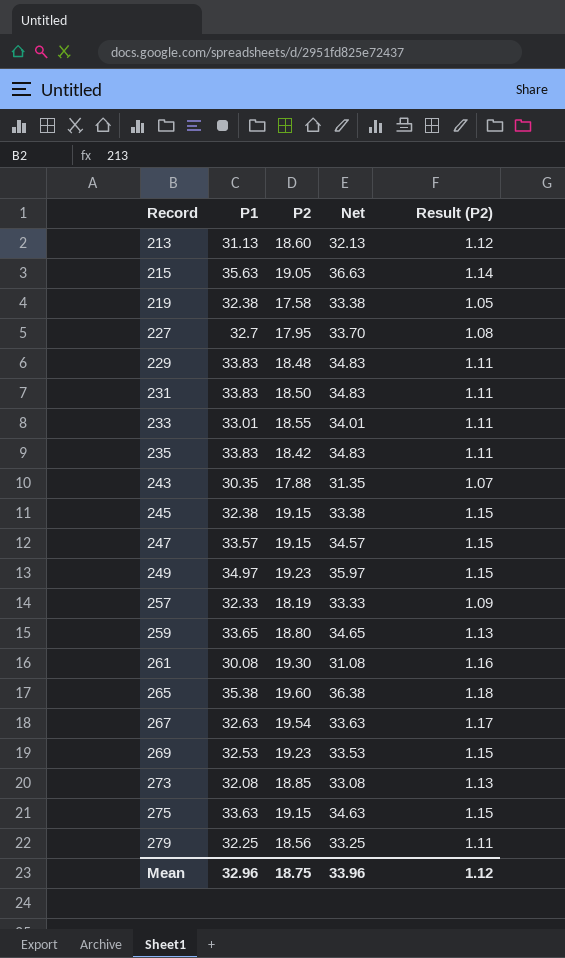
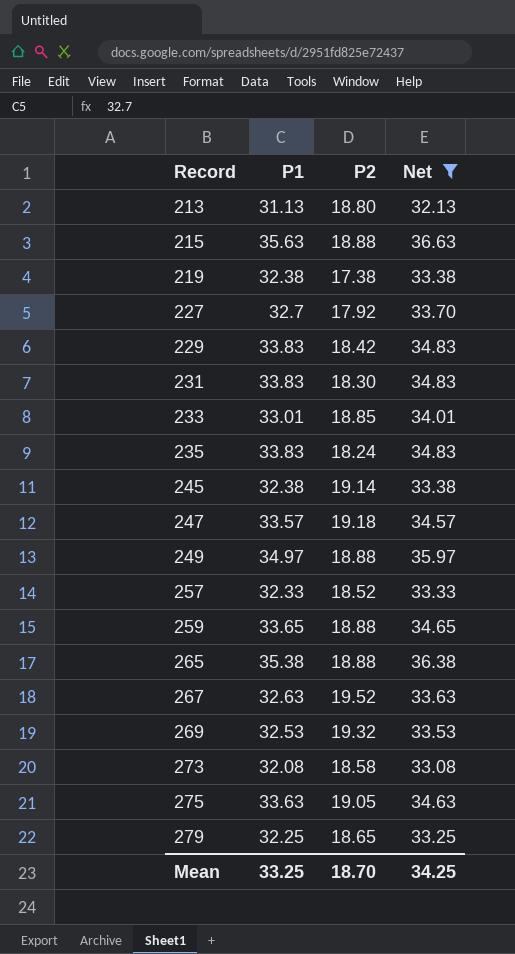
filter: none -> Net >= 32.13
column Result (P2) | formula: [P2] * 0.06 -> none
213 | P2: 18.60 -> 18.80
215 | P2: 19.05 -> 18.88
219 | P2: 17.58 -> 17.38
227 | P2: 17.95 -> 17.92
229 | P2: 18.48 -> 18.42
231 | P2: 18.50 -> 18.30
233 | P2: 18.55 -> 18.85
235 | P2: 18.42 -> 18.24
245 | P2: 19.15 -> 19.14
247 | P2: 19.15 -> 19.18
249 | P2: 19.23 -> 18.88
257 | P2: 18.19 -> 18.52
259 | P2: 18.80 -> 18.88
265 | P2: 19.60 -> 18.88
267 | P2: 19.54 -> 19.52
269 | P2: 19.23 -> 19.32
273 | P2: 18.85 -> 18.58
275 | P2: 19.15 -> 19.05
279 | P2: 18.56 -> 18.65
Mean | P1: 32.96 -> 33.25
Mean | P2: 18.75 -> 18.70
Mean | Net: 33.96 -> 34.25

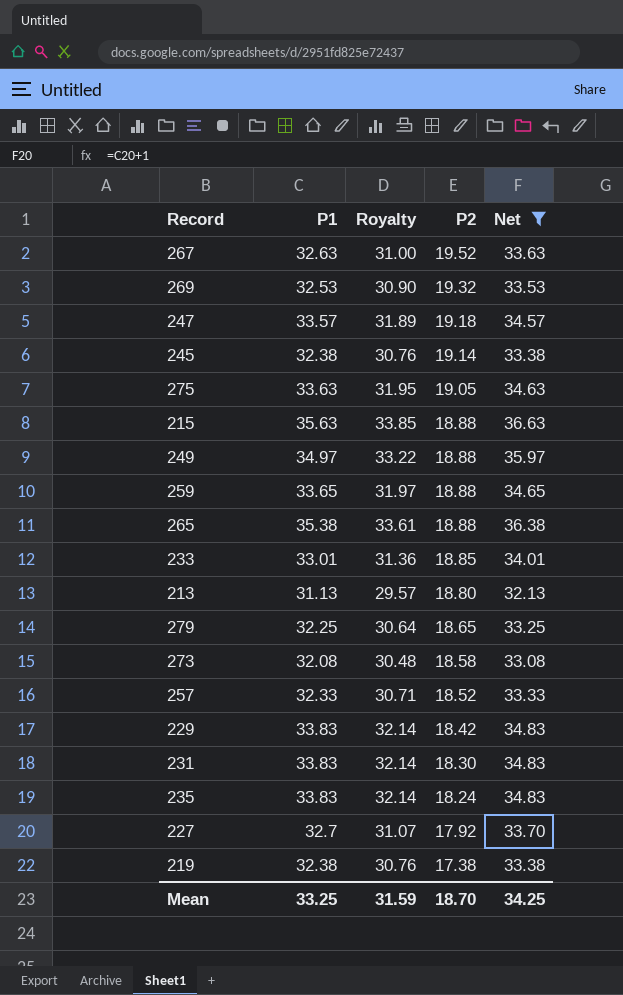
row order: Record ascending -> P2 descending
column Royalty | formula: none -> [P1] * 0.95

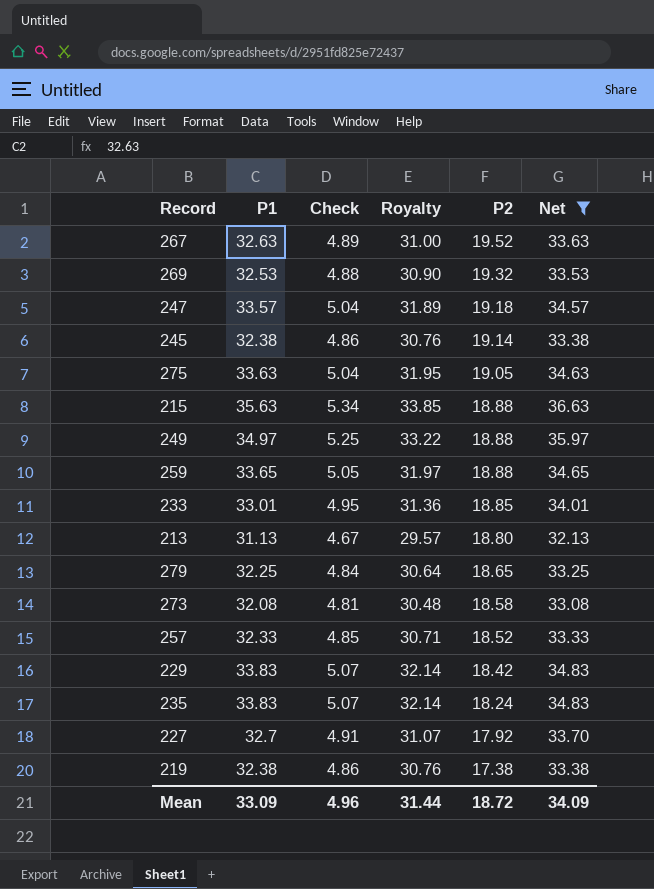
column Check | formula: none -> [P1] * 0.15
row 265: 35.38 | 33.61 | 18.88 | 36.38 -> none
row 231: 33.83 | 32.14 | 18.30 | 34.83 -> none
Mean | P1: 33.25 -> 33.09
Mean | Royalty: 31.59 -> 31.44
Mean | P2: 18.70 -> 18.72
Mean | Net: 34.25 -> 34.09

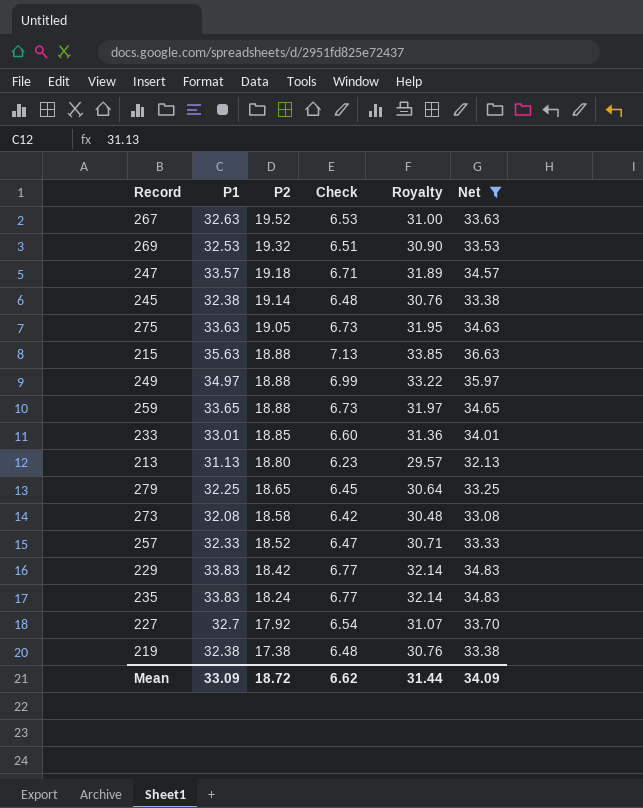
column P2 | position: 5 -> 3
column Check | formula: [P1] * 0.15 -> [P1] * 0.2
Mean | Check: 4.96 -> 6.62

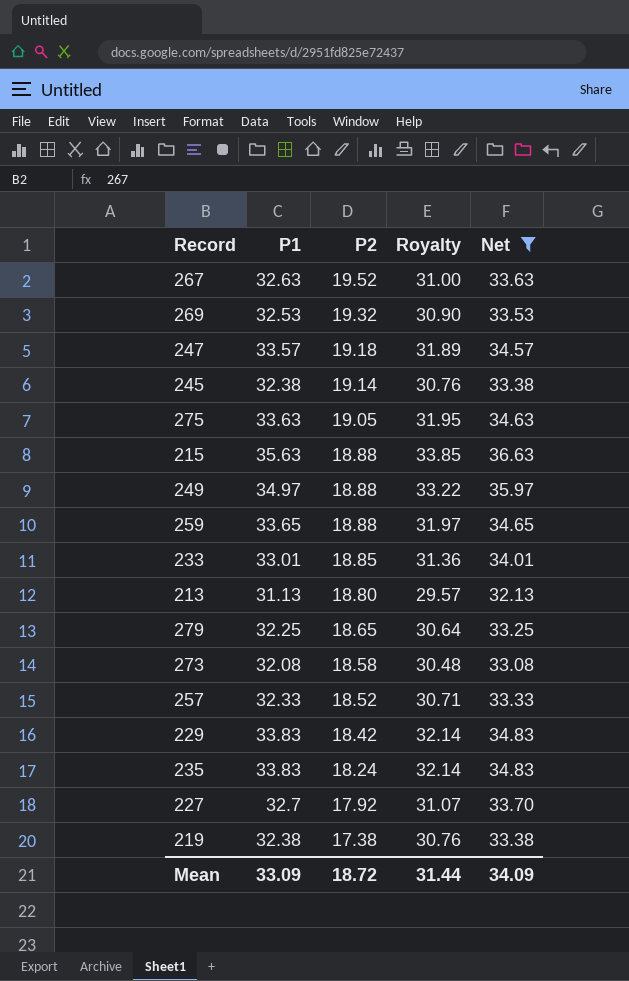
column Check | formula: [P1] * 0.2 -> none

